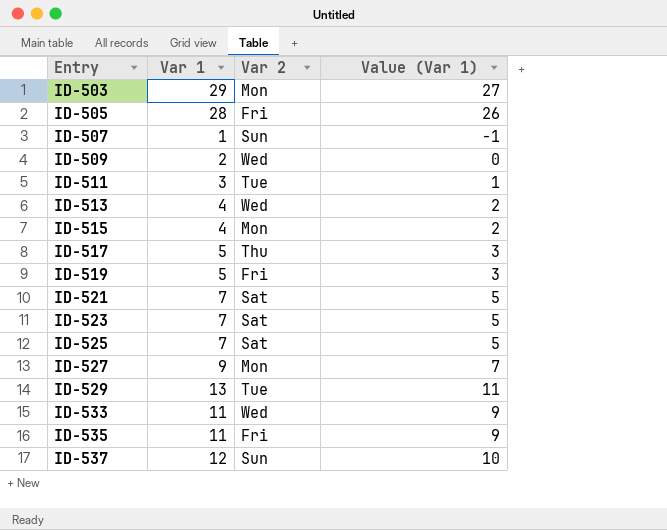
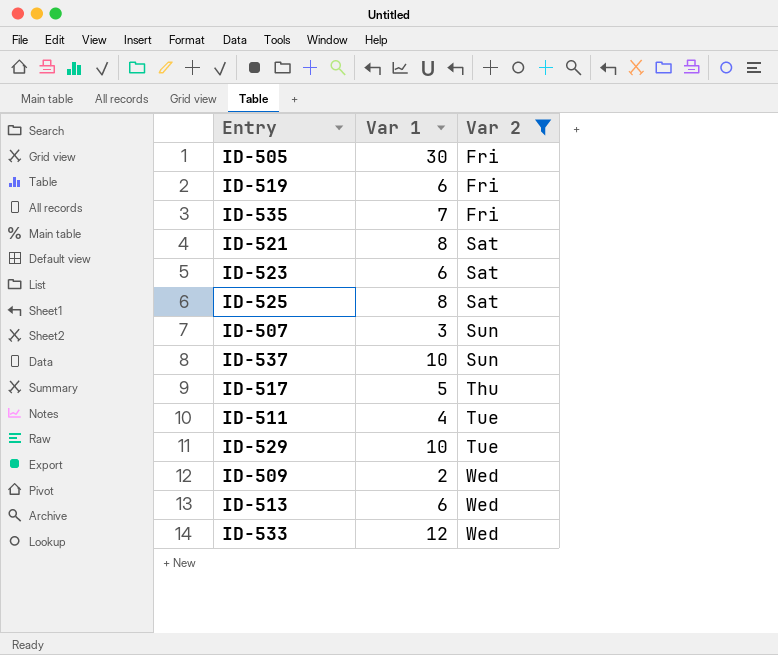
filter: none -> Var 2 != Mon
row order: Entry ascending -> Var 2 ascending
column Value (Var 1) | formula: [Var 1] - 2 -> none
ID-505 | Var 1: 28 -> 30
ID-519 | Var 1: 5 -> 6
ID-535 | Var 1: 11 -> 7
ID-521 | Var 1: 7 -> 8
ID-523 | Var 1: 7 -> 6
ID-525 | Var 1: 7 -> 8
ID-507 | Var 1: 1 -> 3
ID-537 | Var 1: 12 -> 10
ID-511 | Var 1: 3 -> 4
ID-529 | Var 1: 13 -> 10
ID-513 | Var 1: 4 -> 6
ID-533 | Var 1: 11 -> 12

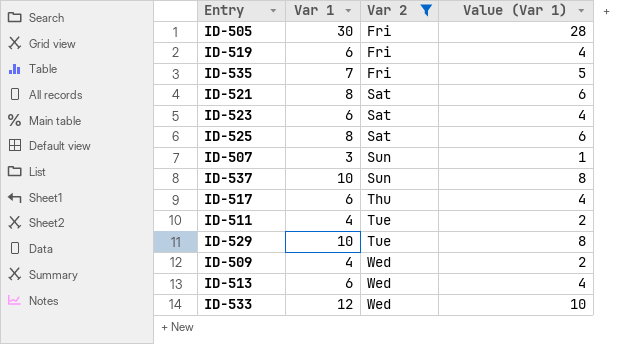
column Value (Var 1) | formula: none -> [Var 1] - 2
ID-517 | Var 1: 5 -> 6
ID-509 | Var 1: 2 -> 4

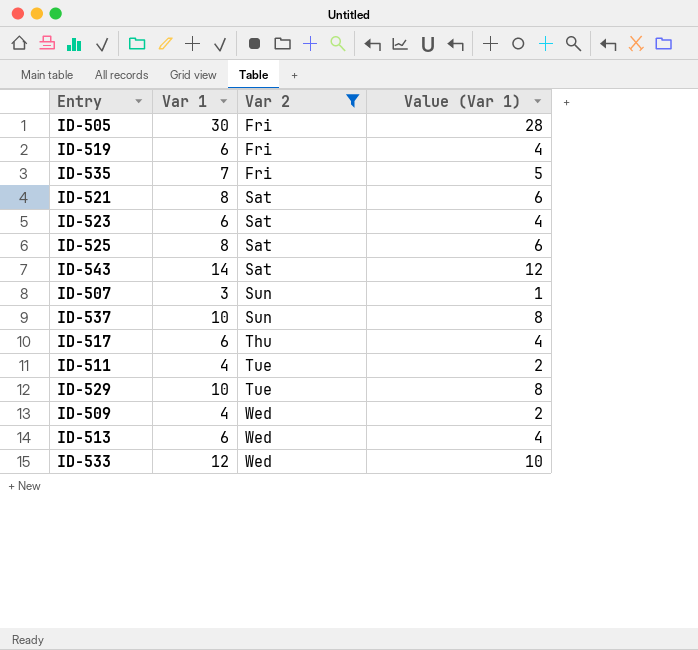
row ID-543: none -> 14 | Sat | 12

